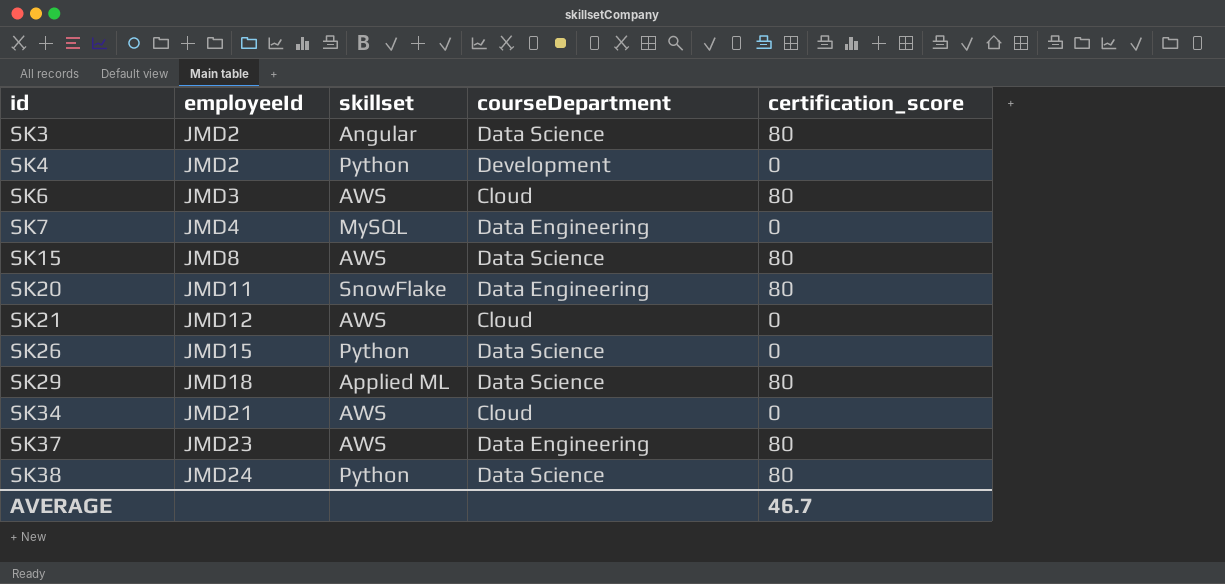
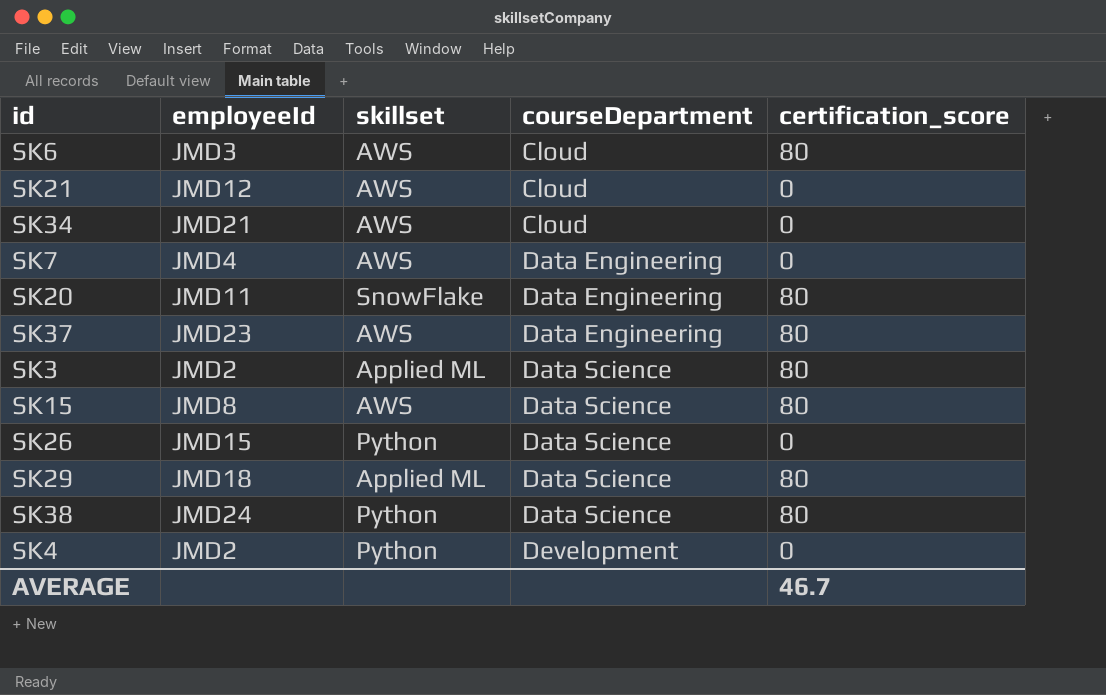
row order: id ascending -> courseDepartment ascending
SK7 | skillset: MySQL -> AWS
SK3 | skillset: Angular -> Applied ML

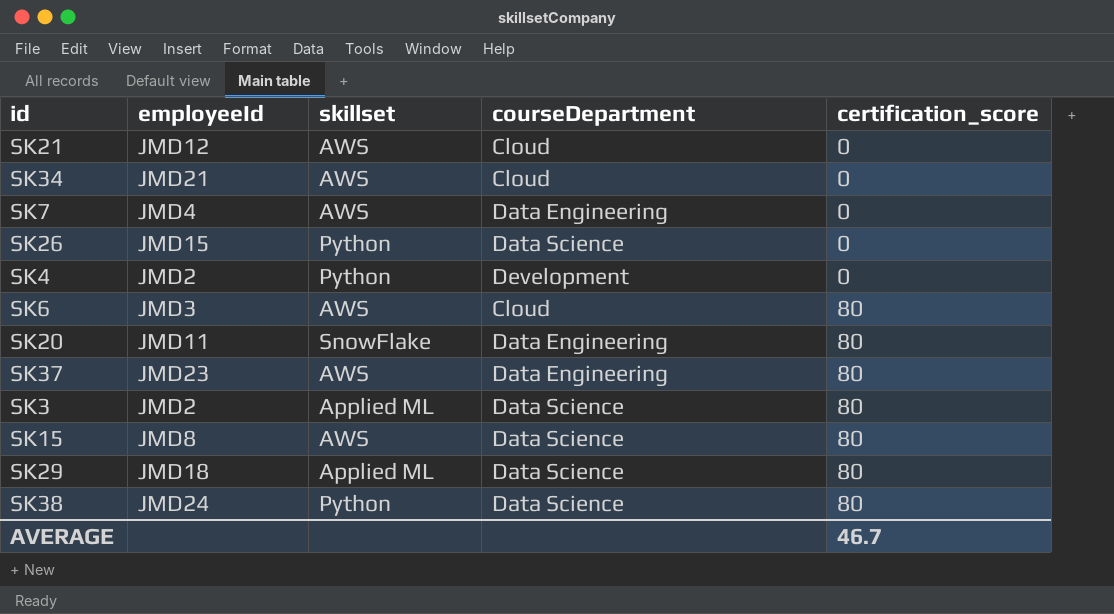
row order: courseDepartment ascending -> certification_score ascending

